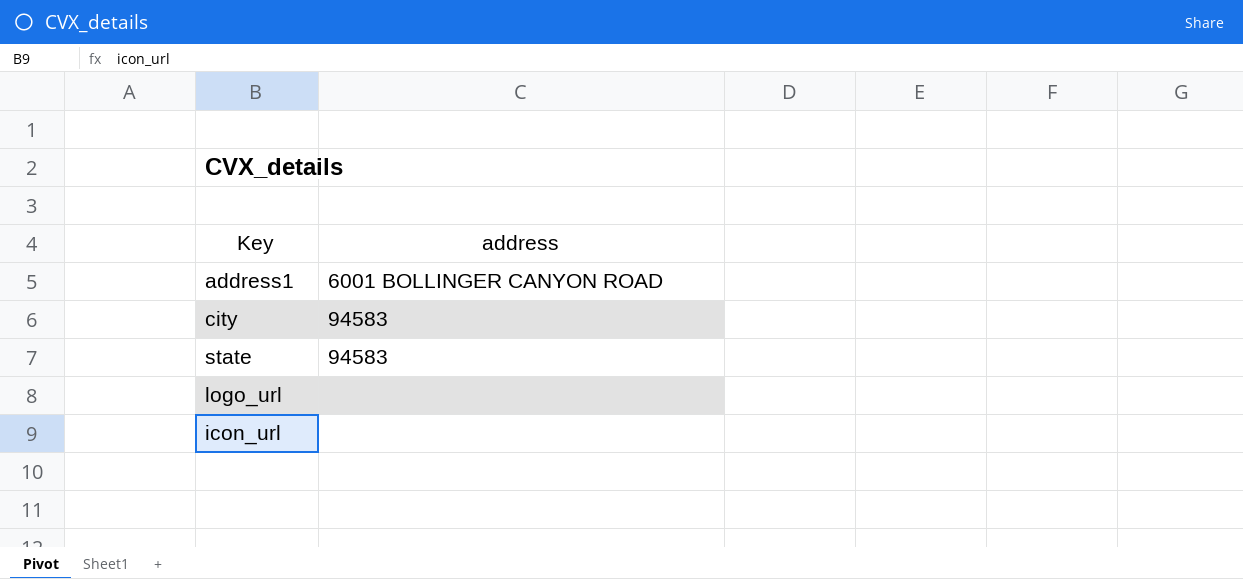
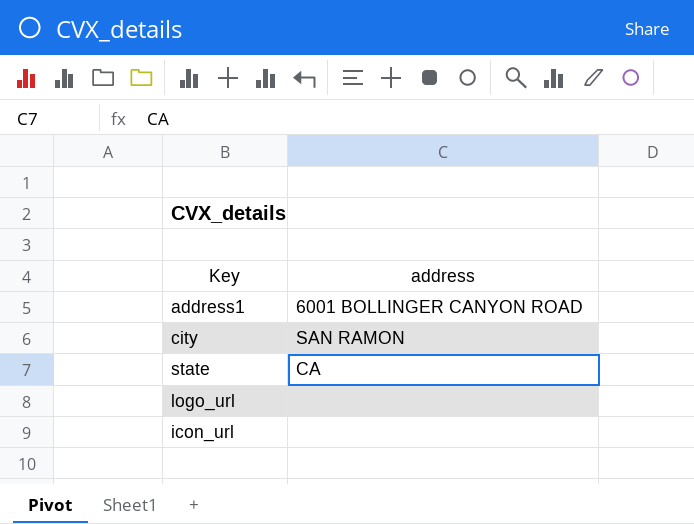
city | address: 94583 -> SAN RAMON
state | address: 94583 -> CA

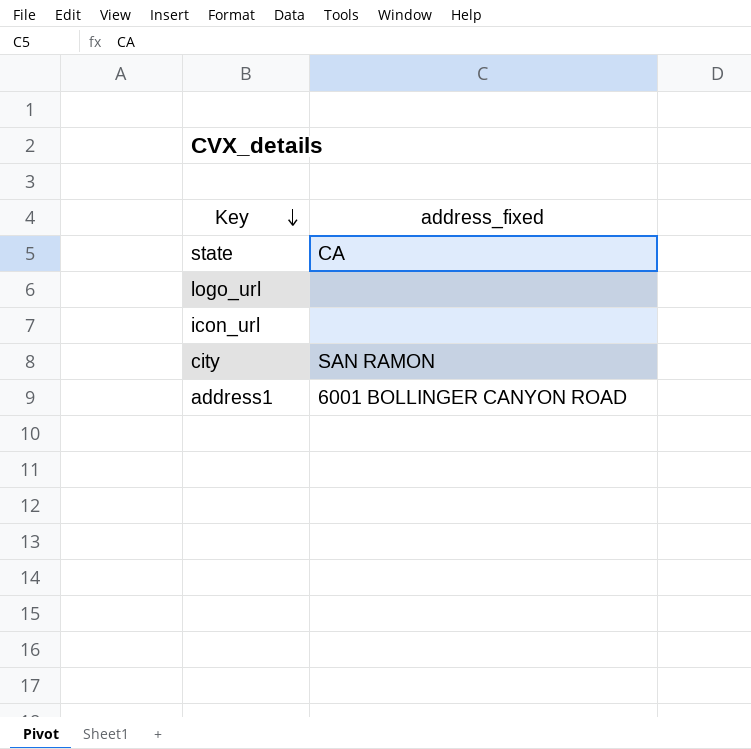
row order: none -> Key descending
column name: address -> address_fixed

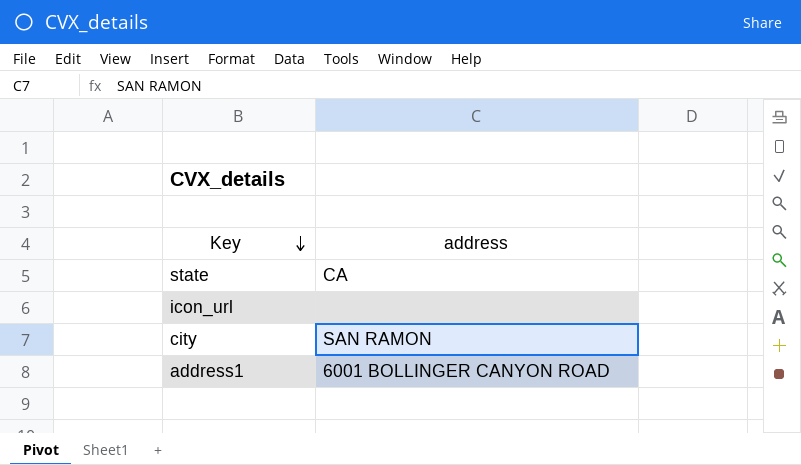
column name: address_fixed -> address
row logo_url: none -> none

